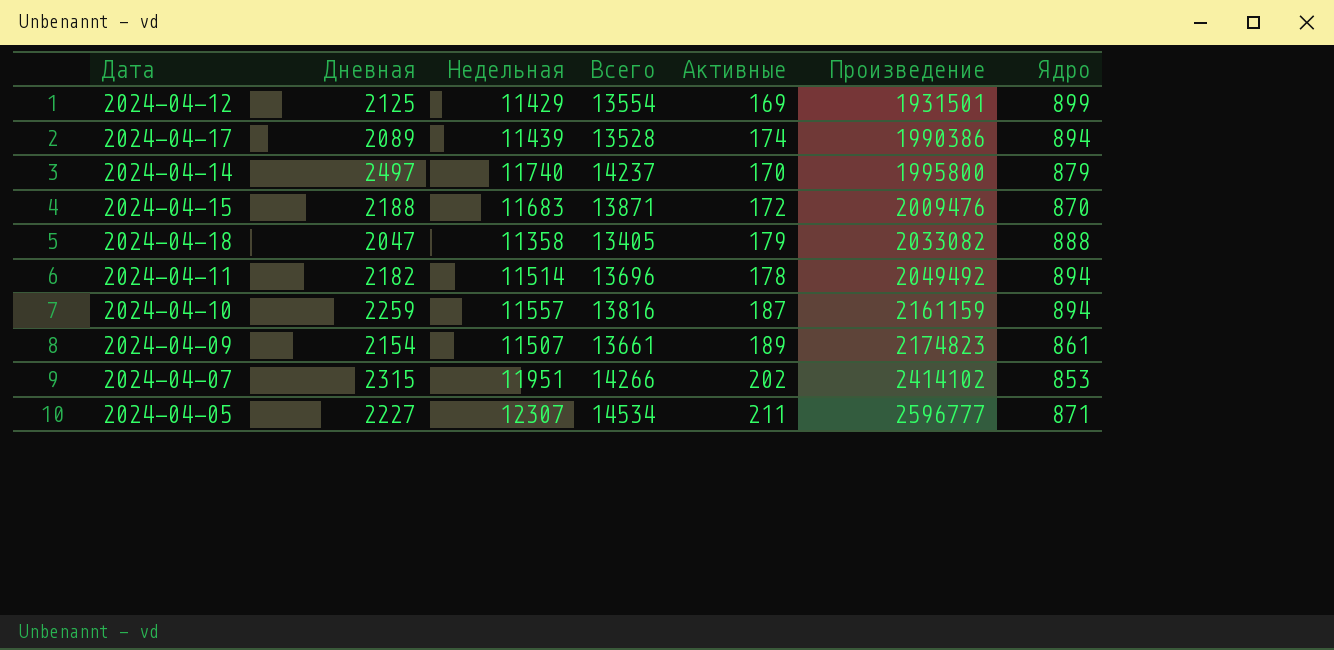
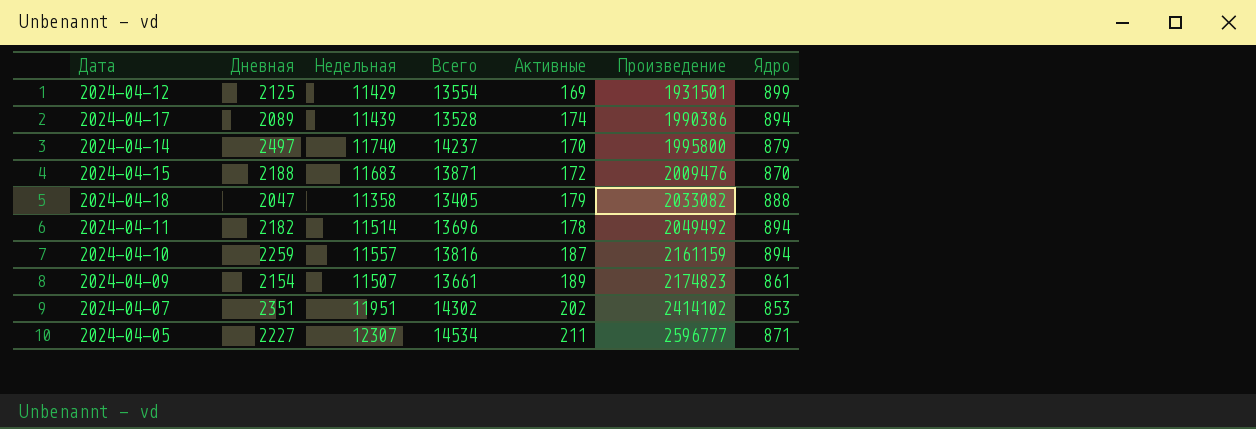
2024-04-07 | Дневная: 2315 -> 2351
2024-04-07 | Всего: 14266 -> 14302

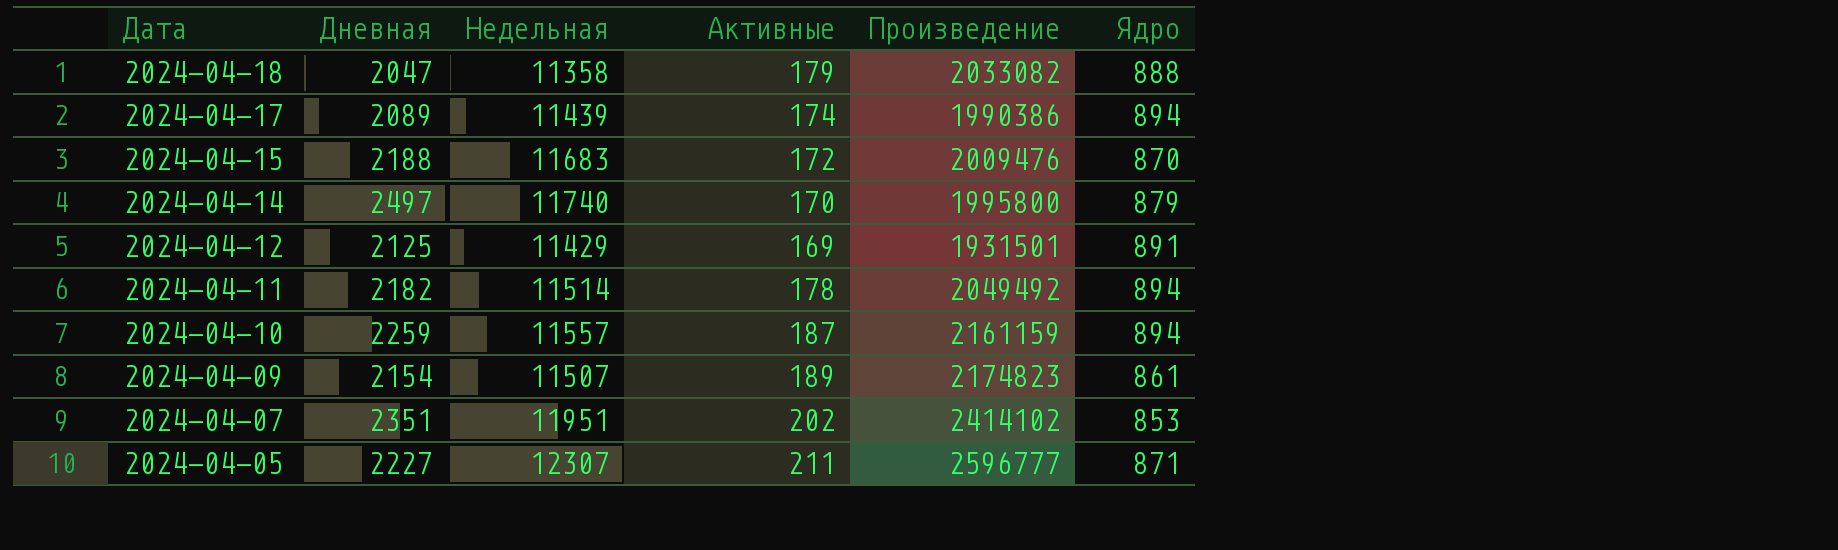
row order: Произведение ascending -> Дата descending
column Всего | formula: [Дневная] + [Недельная] -> none
2024-04-12 | Ядро: 899 -> 891

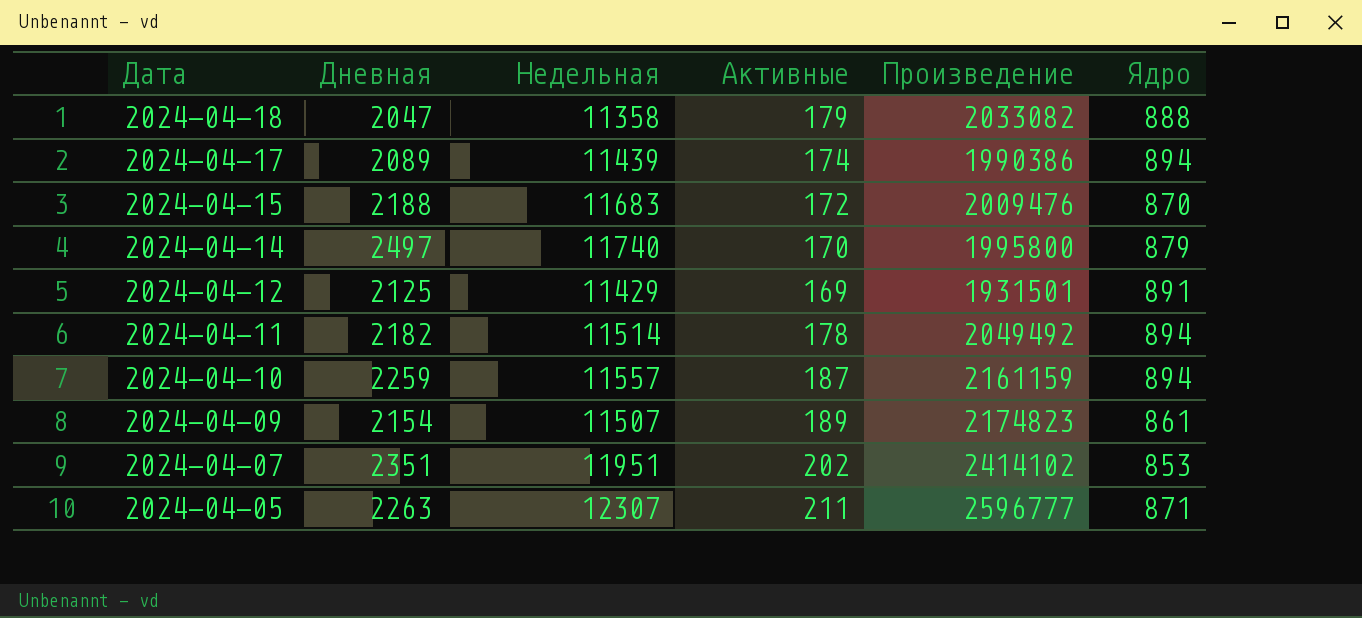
2024-04-05 | Дневная: 2227 -> 2263

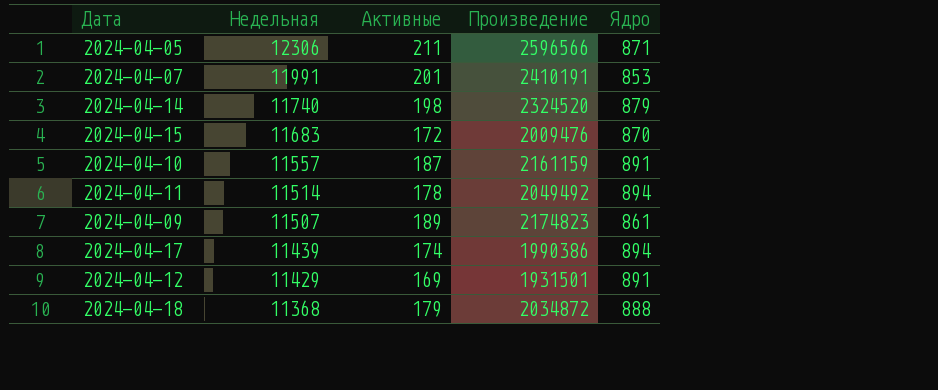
row order: Дата descending -> Недельная descending
column Дневная | position: 2 -> none
2024-04-05 | Недельная: 12307 -> 12306
2024-04-05 | Произведение: 2596777 -> 2596566
2024-04-07 | Недельная: 11951 -> 11991
2024-04-07 | Активные: 202 -> 201
2024-04-07 | Произведение: 2414102 -> 2410191
2024-04-14 | Активные: 170 -> 198
2024-04-14 | Произведение: 1995800 -> 2324520
2024-04-10 | Ядро: 894 -> 891
2024-04-18 | Недельная: 11358 -> 11368
2024-04-18 | Произведение: 2033082 -> 2034872

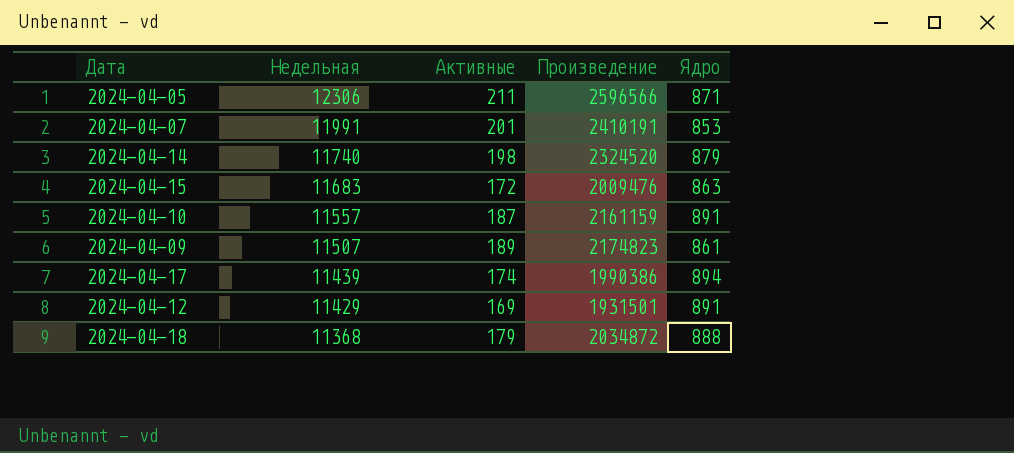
row 2024-04-11: 11514 | 178 | 2049492 | 894 -> none
2024-04-15 | Ядро: 870 -> 863

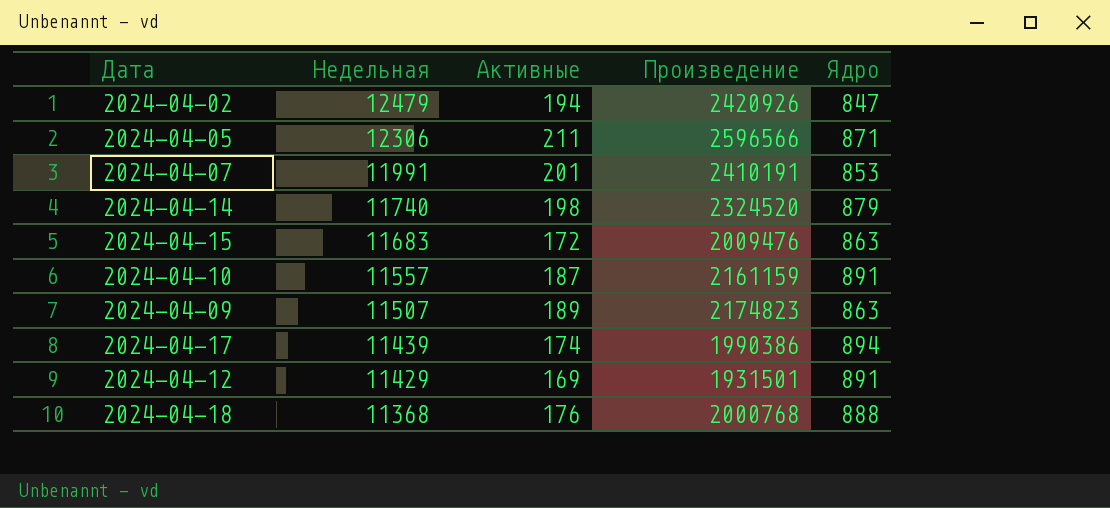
row 2024-04-02: none -> 12479 | 194 | 2420926 | 847
2024-04-09 | Ядро: 861 -> 863
2024-04-18 | Активные: 179 -> 176
2024-04-18 | Произведение: 2034872 -> 2000768

